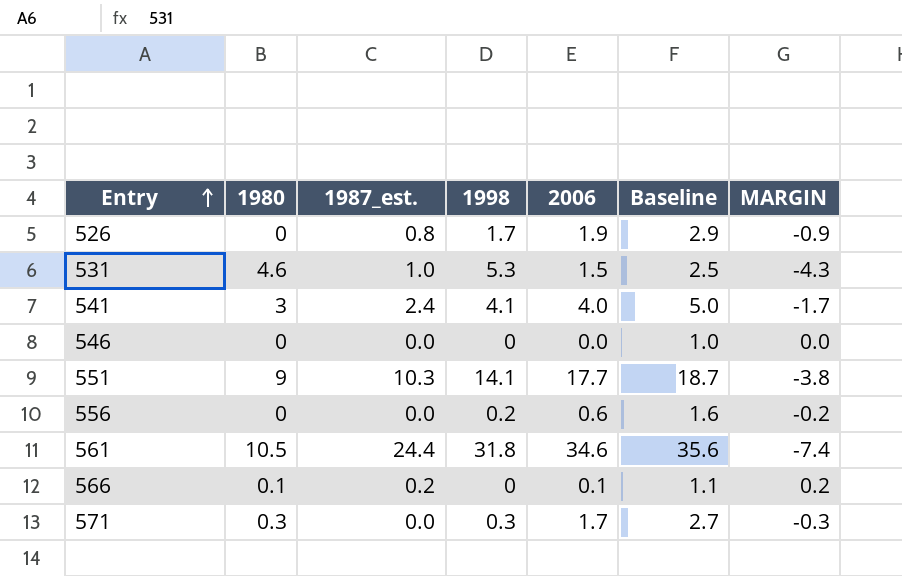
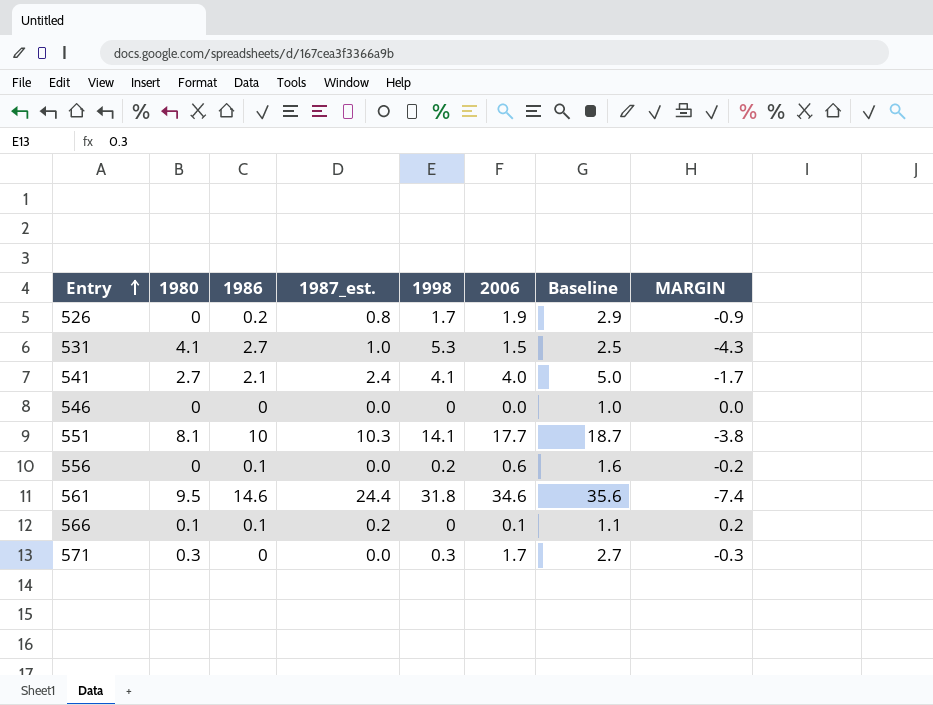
column 1986 | position: none -> 3
531 | 1980: 4.6 -> 4.1
541 | 1980: 3 -> 2.7
551 | 1980: 9 -> 8.1
561 | 1980: 10.5 -> 9.5

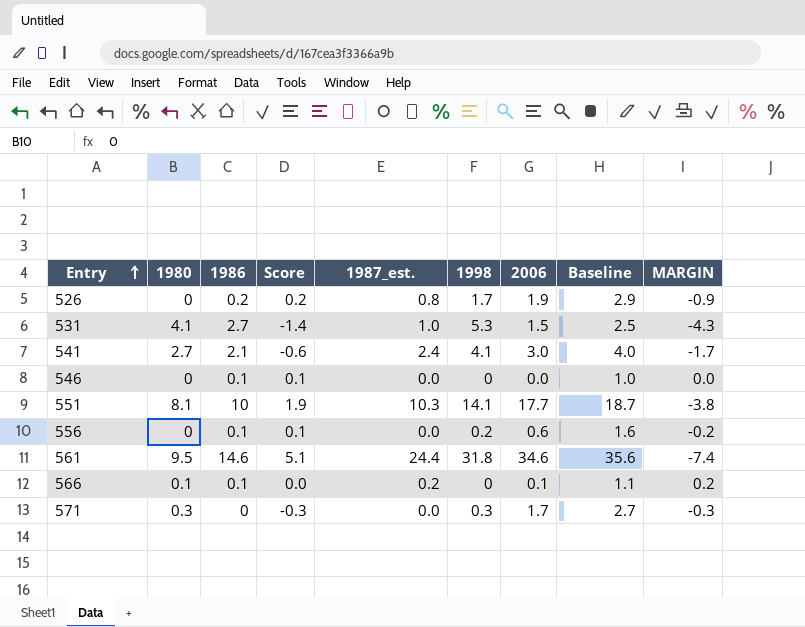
column Score | formula: none -> [1986] - [1980]
541 | 2006: 4.0 -> 3.0
541 | Baseline: 5.0 -> 4.0
546 | 1986: 0 -> 0.1

